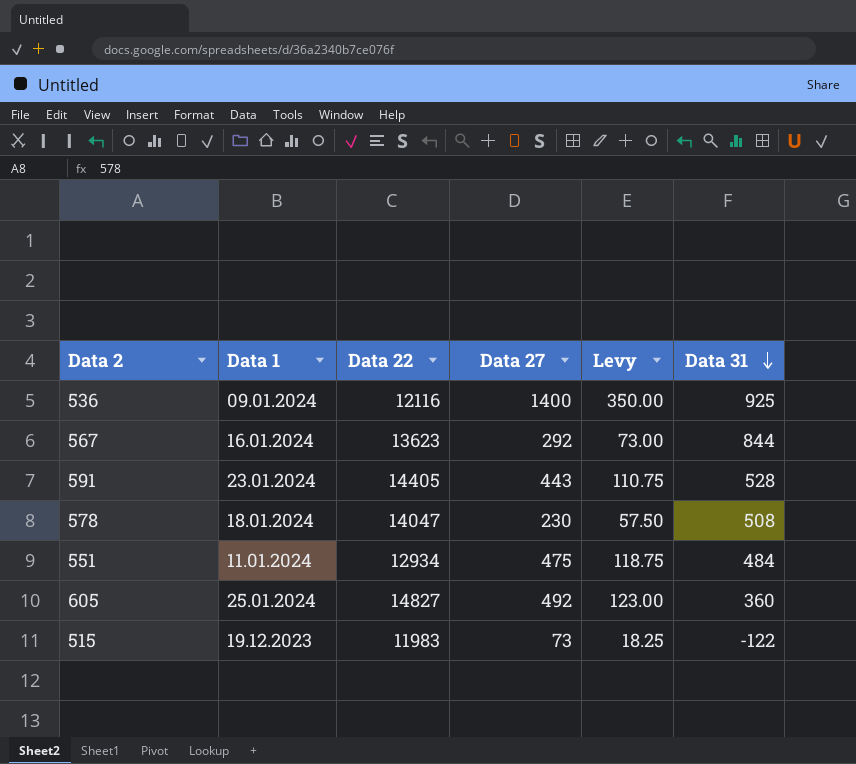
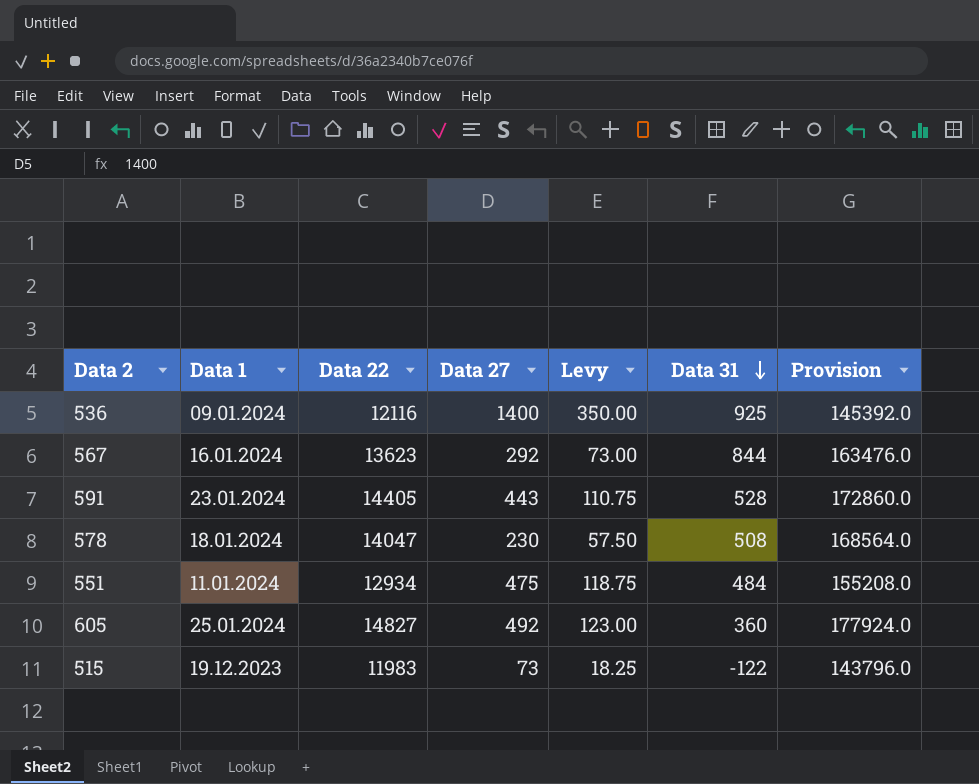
column Provision | formula: none -> [Data 22] * 12

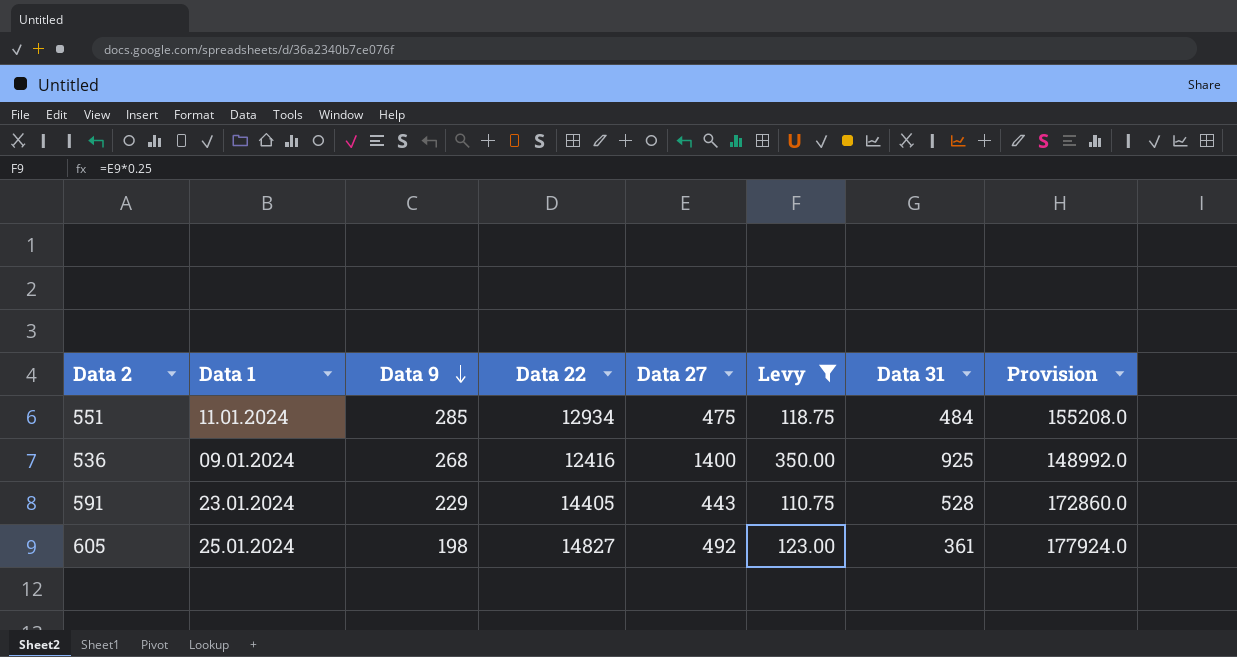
filter: none -> Levy >= 110.75
row order: Data 31 descending -> Data 9 descending
column Data 9 | position: none -> 3
536 | Data 22: 12116 -> 12416
536 | Provision: 145392.0 -> 148992.0
605 | Data 31: 360 -> 361

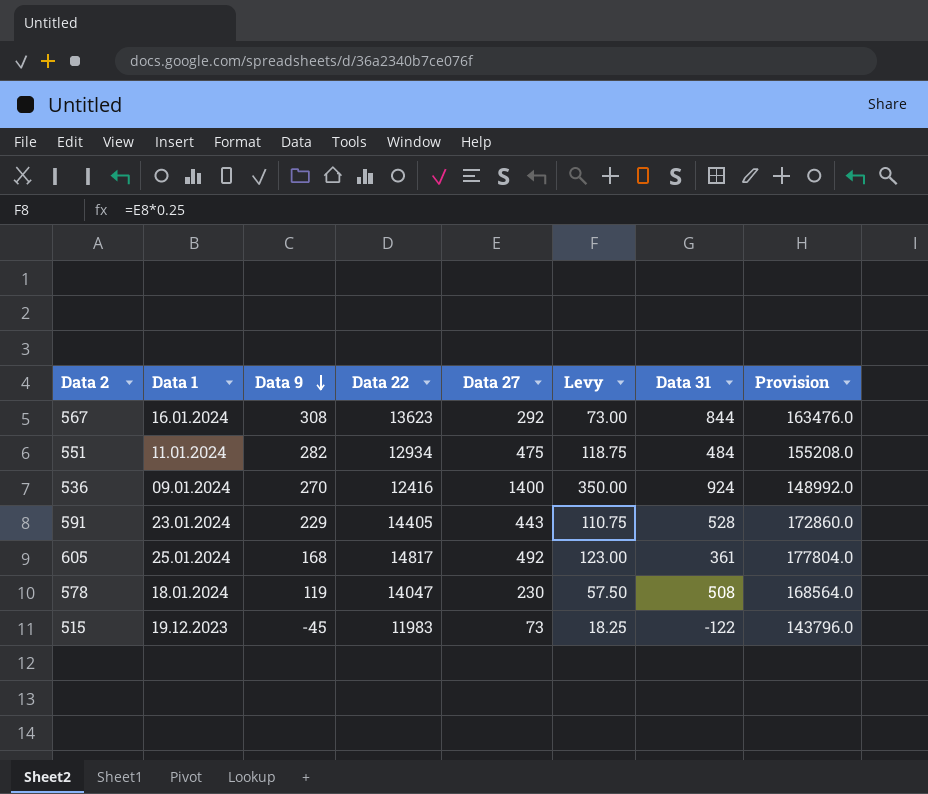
filter: Levy >= 110.75 -> none
551 | Data 9: 285 -> 282
536 | Data 9: 268 -> 270
536 | Data 31: 925 -> 924
605 | Data 9: 198 -> 168
605 | Data 22: 14827 -> 14817
605 | Provision: 177924.0 -> 177804.0

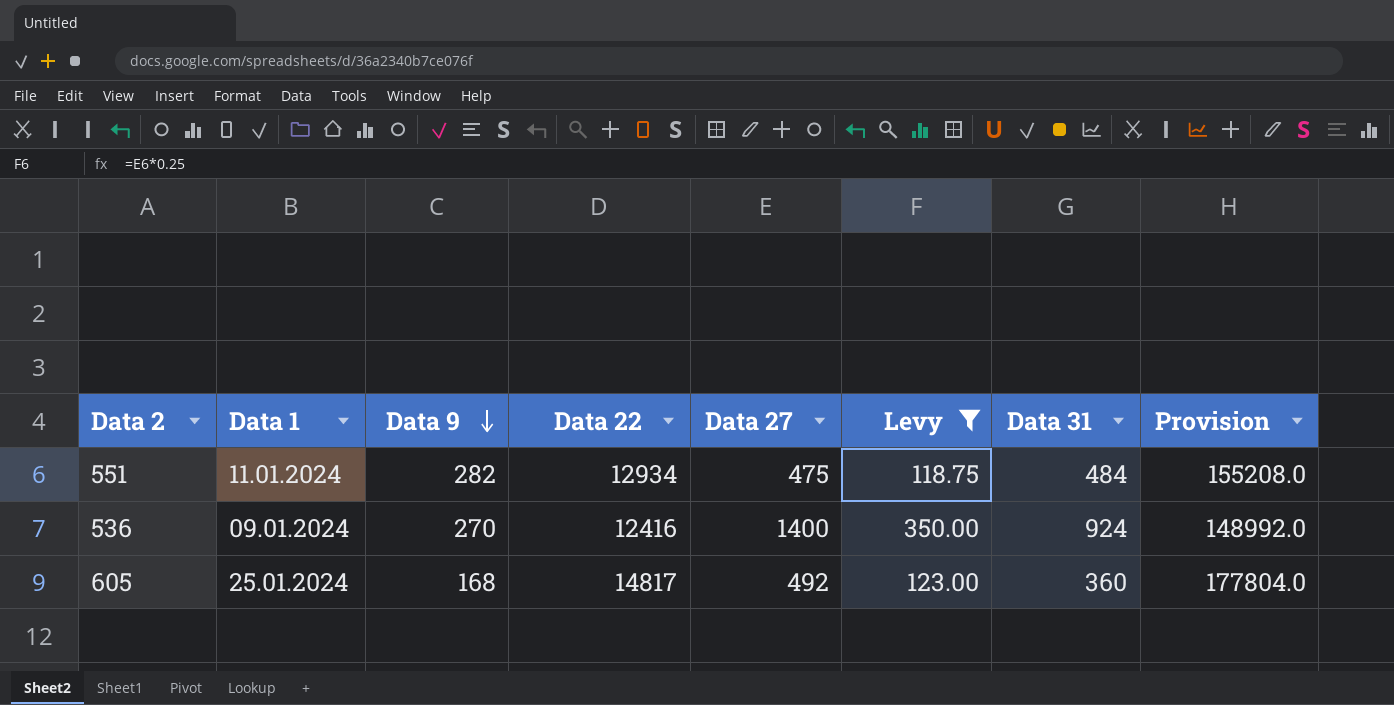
filter: none -> Levy >= 118.75
605 | Data 31: 361 -> 360

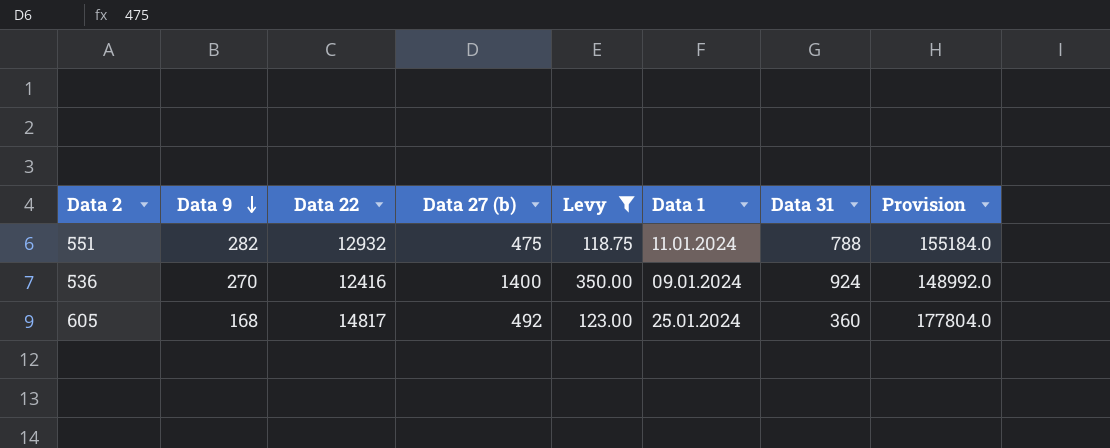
column name: Data 27 -> Data 27 (b)
column Data 1 | position: 2 -> 6
551 | Data 22: 12934 -> 12932
551 | Data 31: 484 -> 788
551 | Provision: 155208.0 -> 155184.0

